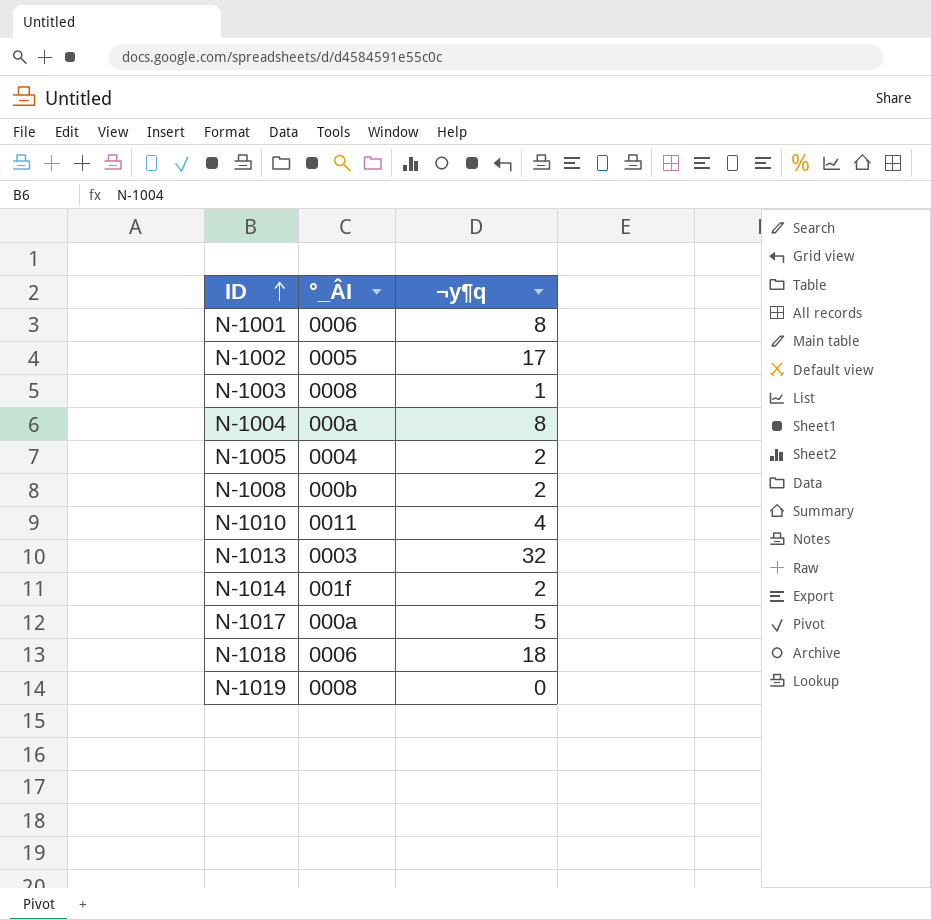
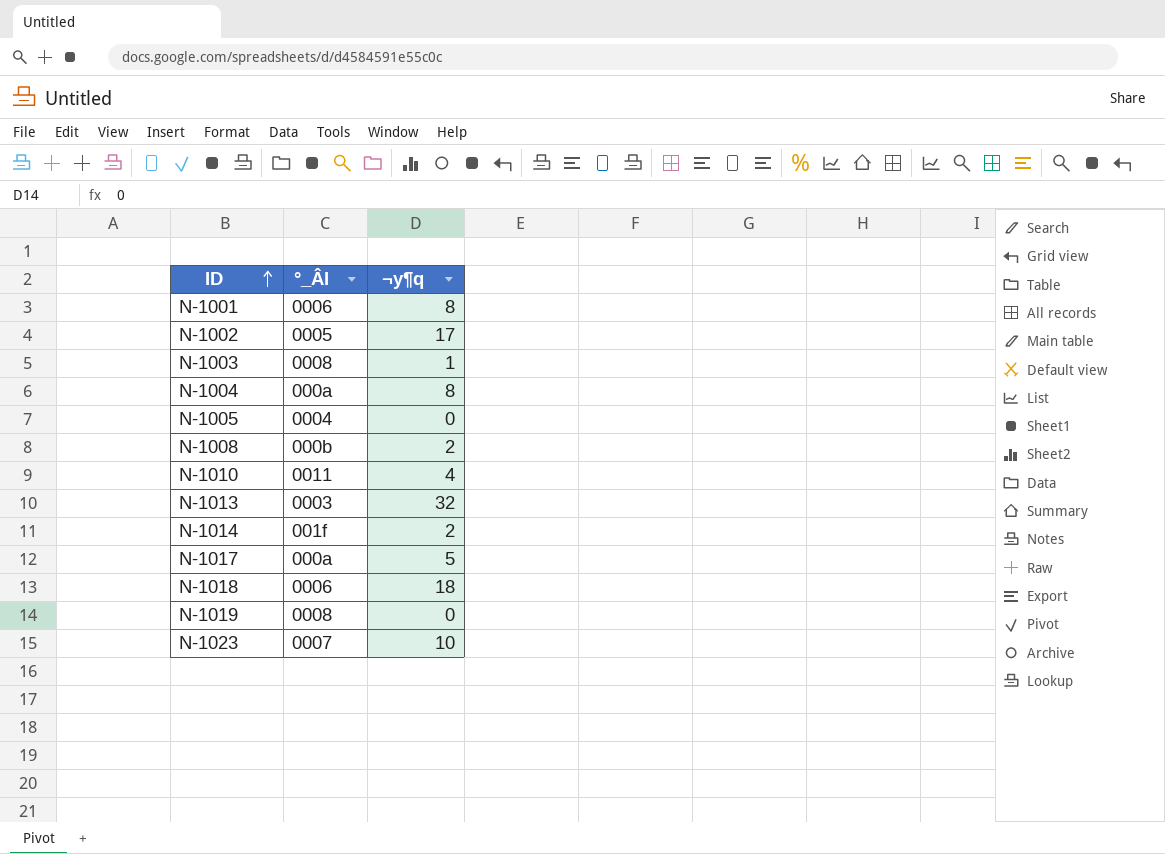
N-1005 | ¬y¶q: 2 -> 0
row N-1023: none -> 0007 | 10

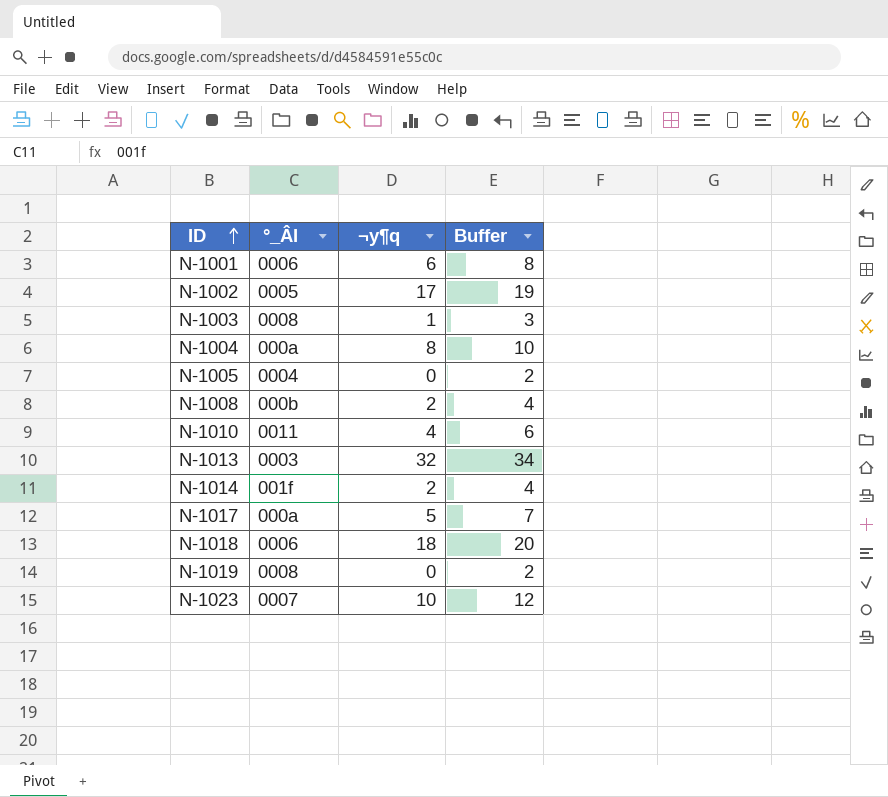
column Buffer | formula: none -> [¬y¶q] + 2
N-1001 | ¬y¶q: 8 -> 6

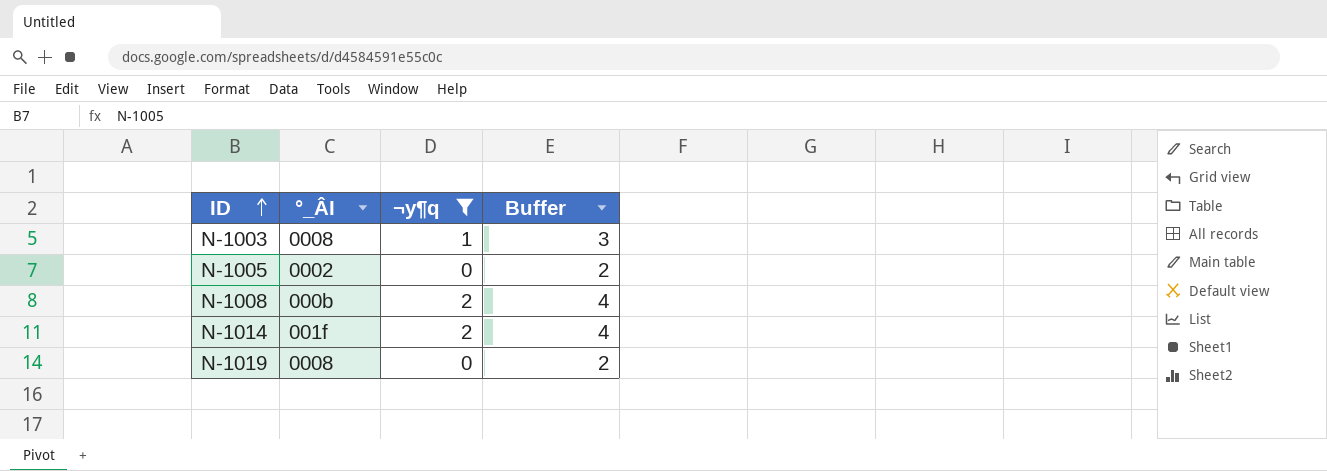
filter: none -> ¬y¶q <= 2
N-1005 | °_ÂI: 0004 -> 0002

